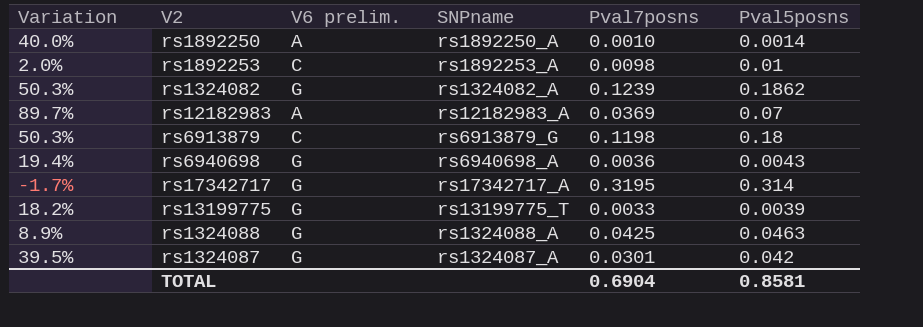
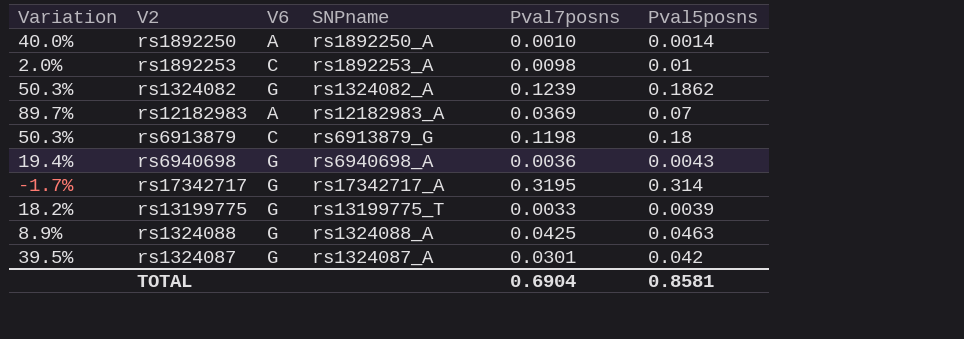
column name: V6 prelim. -> V6

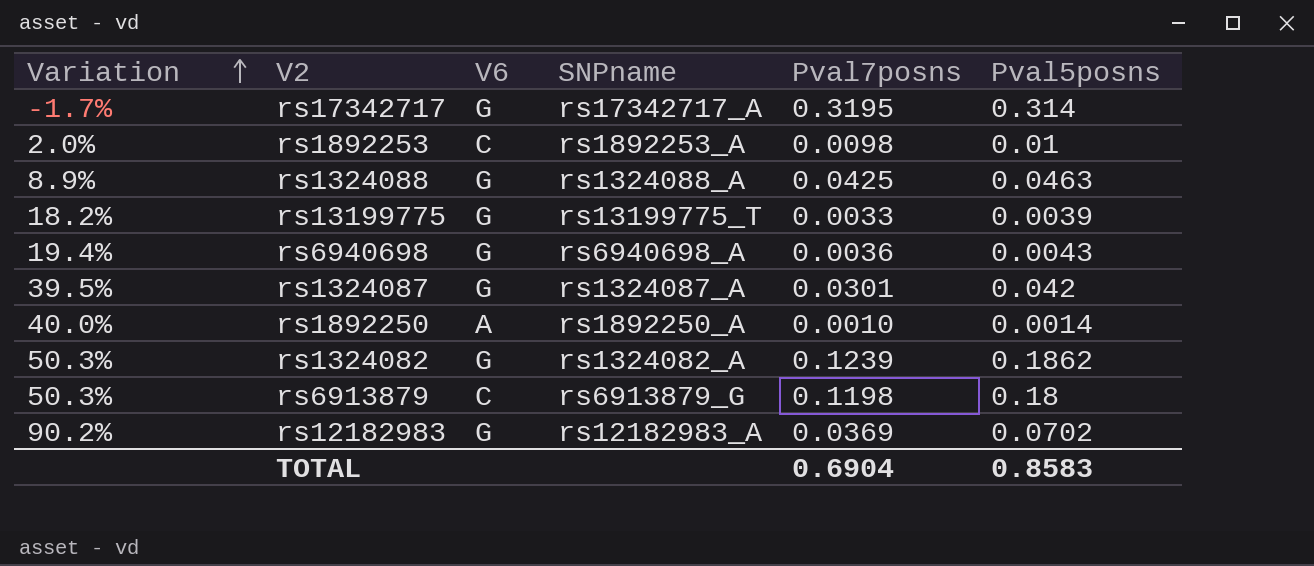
row order: none -> Variation ascending
rs12182983 | Variation: 89.7% -> 90.2%
rs12182983 | V6: A -> G
rs12182983 | Pval5posns: 0.07 -> 0.0702
TOTAL | Pval5posns: 0.8581 -> 0.8583

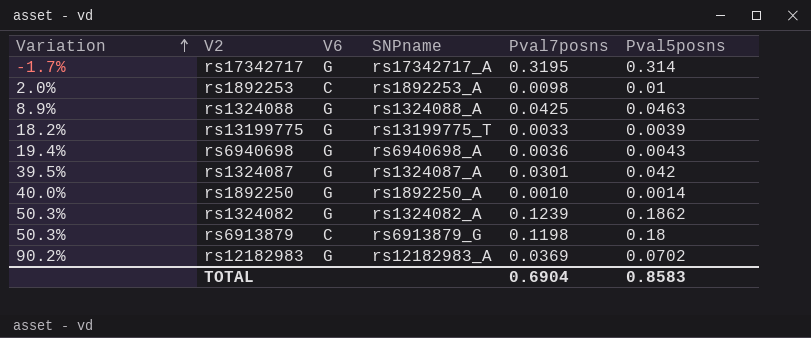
rs1892250 | V6: A -> G

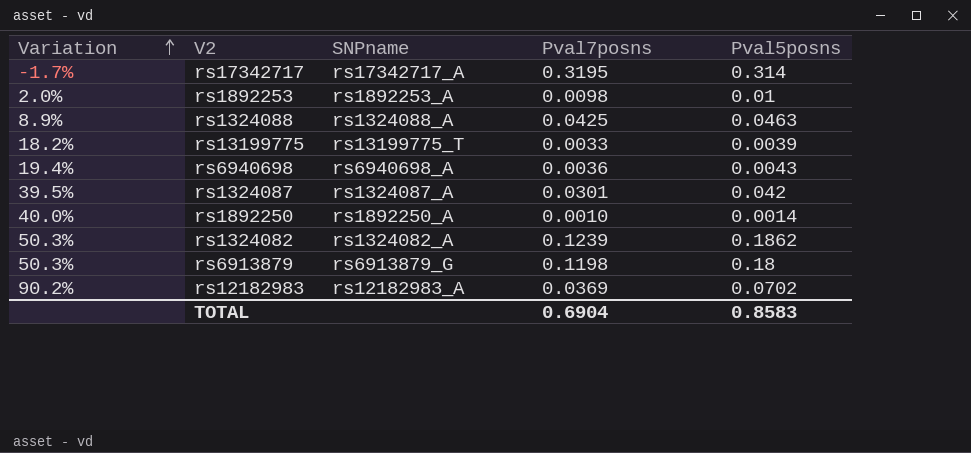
column V6 | position: 3 -> none

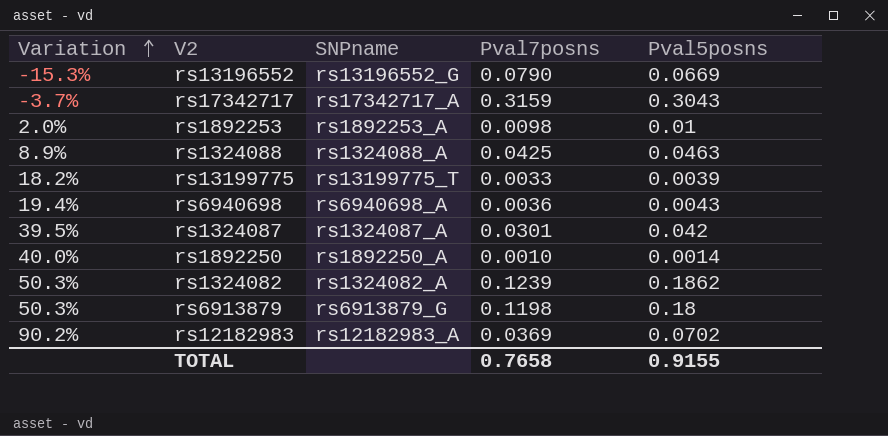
row rs13196552: none -> -15.3% | rs13196552_G | 0.0790 | 0.0669
rs17342717 | Variation: -1.7% -> -3.7%
rs17342717 | Pval7posns: 0.3195 -> 0.3159
rs17342717 | Pval5posns: 0.314 -> 0.3043
TOTAL | Pval7posns: 0.6904 -> 0.7658
TOTAL | Pval5posns: 0.8583 -> 0.9155

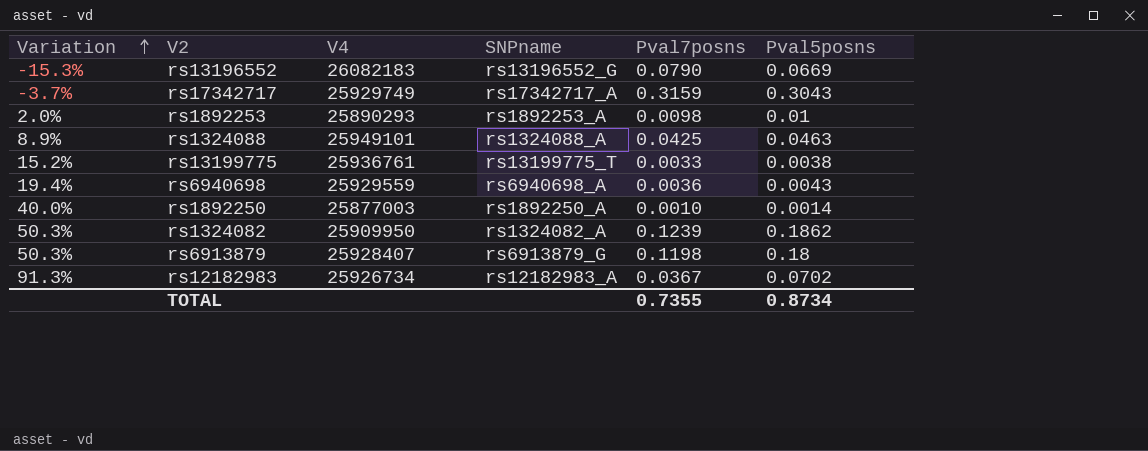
column V4 | position: none -> 3
row rs1324087: 39.5% | rs1324087_A | 0.0301 | 0.042 -> none
rs13199775 | Variation: 18.2% -> 15.2%
rs13199775 | Pval5posns: 0.0039 -> 0.0038
rs12182983 | Variation: 90.2% -> 91.3%
rs12182983 | Pval7posns: 0.0369 -> 0.0367
TOTAL | Pval7posns: 0.7658 -> 0.7355
TOTAL | Pval5posns: 0.9155 -> 0.8734

